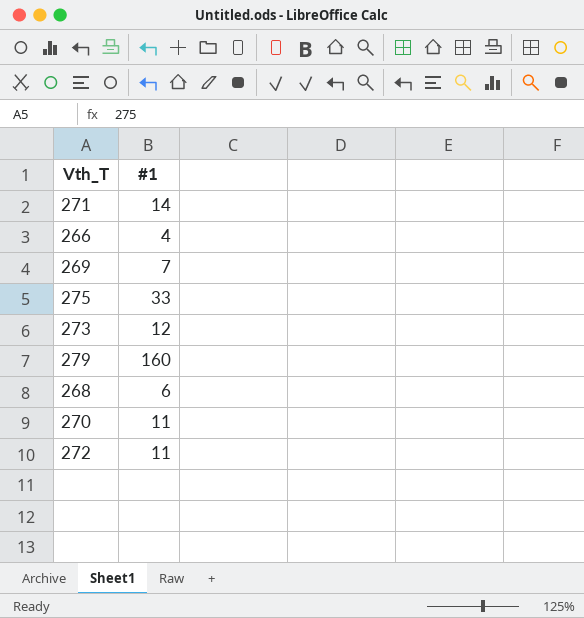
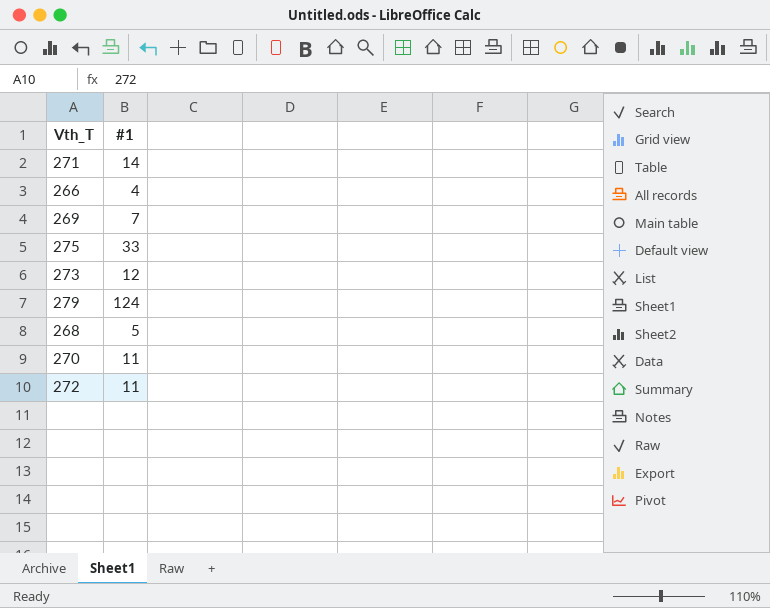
279 | #1: 160 -> 124
268 | #1: 6 -> 5

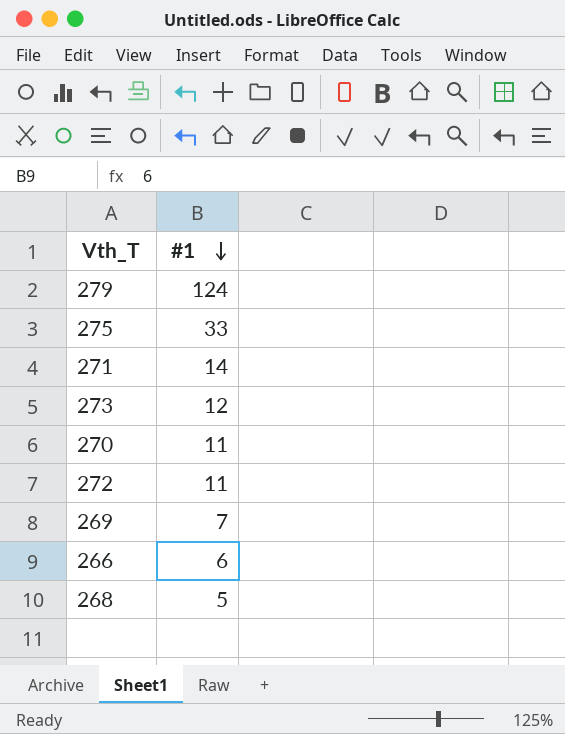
row order: none -> #1 descending
266 | #1: 4 -> 6

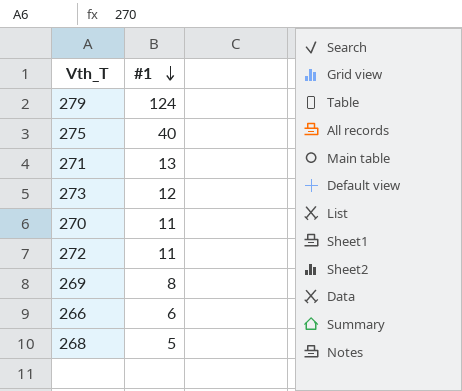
275 | #1: 33 -> 40
271 | #1: 14 -> 13
269 | #1: 7 -> 8

